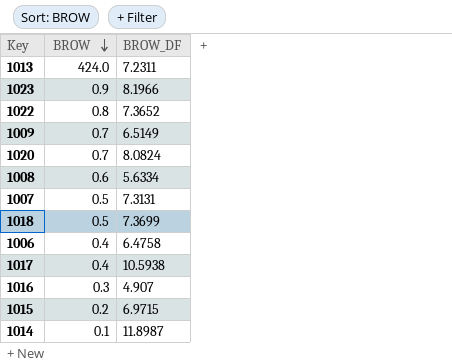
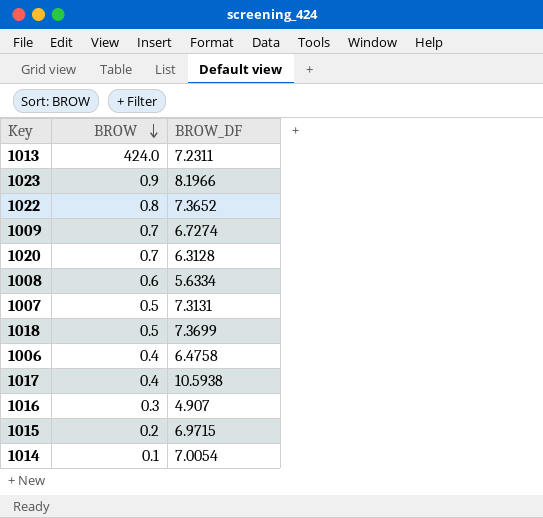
1009 | BROW_DF: 6.5149 -> 6.7274
1020 | BROW_DF: 8.0824 -> 6.3128
1014 | BROW_DF: 11.8987 -> 7.0054

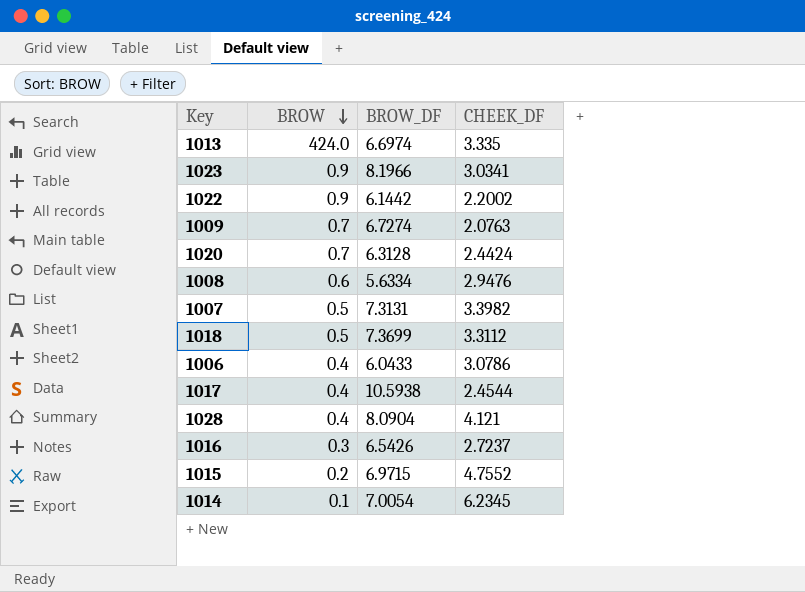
column CHEEK_DF | position: none -> 4
1013 | BROW_DF: 7.2311 -> 6.6974
1022 | BROW: 0.8 -> 0.9
1022 | BROW_DF: 7.3652 -> 6.1442
1006 | BROW_DF: 6.4758 -> 6.0433
row 1028: none -> 0.4 | 8.0904 | 4.121
1016 | BROW_DF: 4.907 -> 6.5426

